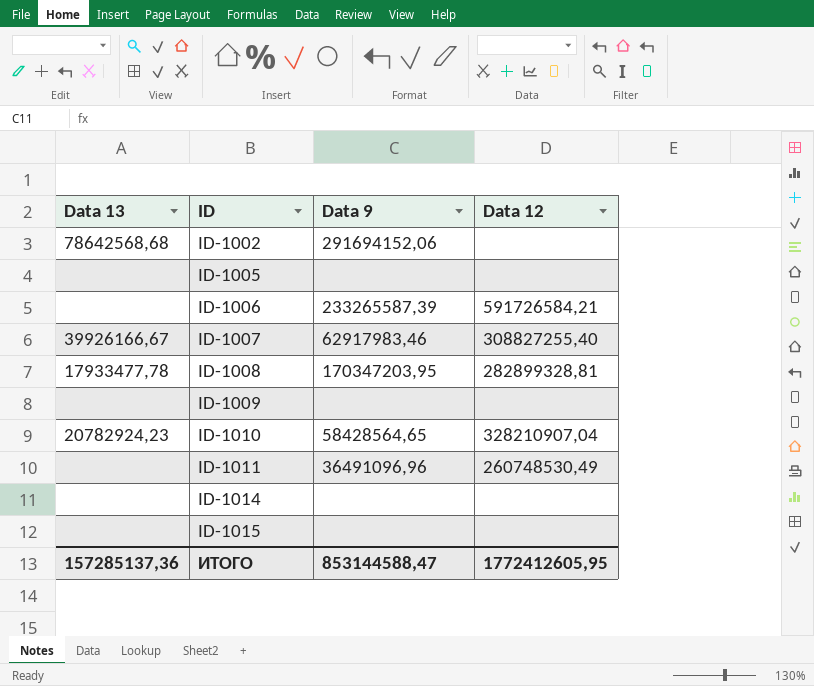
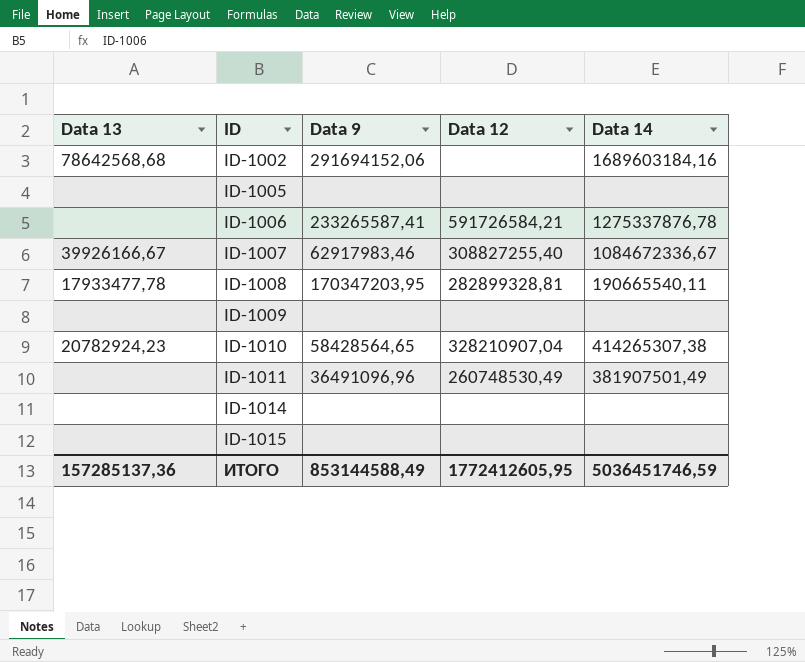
column Data 14 | position: none -> 5
ID-1006 | Data 9: 233265587,39 -> 233265587,41
ИТОГО | Data 9: 853144588,47 -> 853144588,49

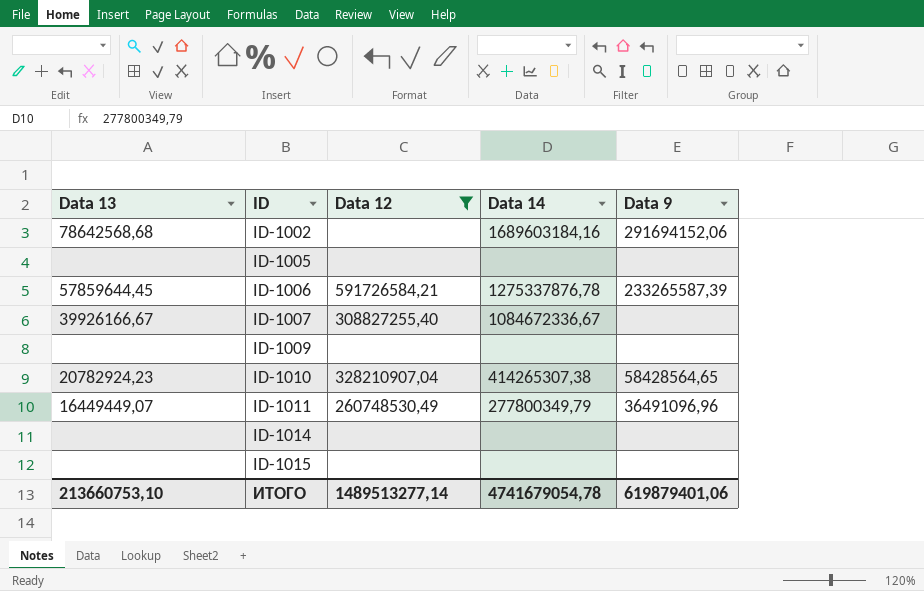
filter: none -> Data 12 != 282899328,81
column Data 9 | position: 3 -> 5
ID-1006 | Data 13: none -> 57859644,45
ID-1006 | Data 9: 233265587,41 -> 233265587,39
ID-1007 | Data 9: 62917983,46 -> none
ID-1011 | Data 13: none -> 16449449,07
ID-1011 | Data 14: 381907501,49 -> 277800349,79
ИТОГО | Data 13: 157285137,36 -> 213660753,10
ИТОГО | Data 12: 1772412605,95 -> 1489513277,14
ИТОГО | Data 14: 5036451746,59 -> 4741679054,78
ИТОГО | Data 9: 853144588,49 -> 619879401,06

